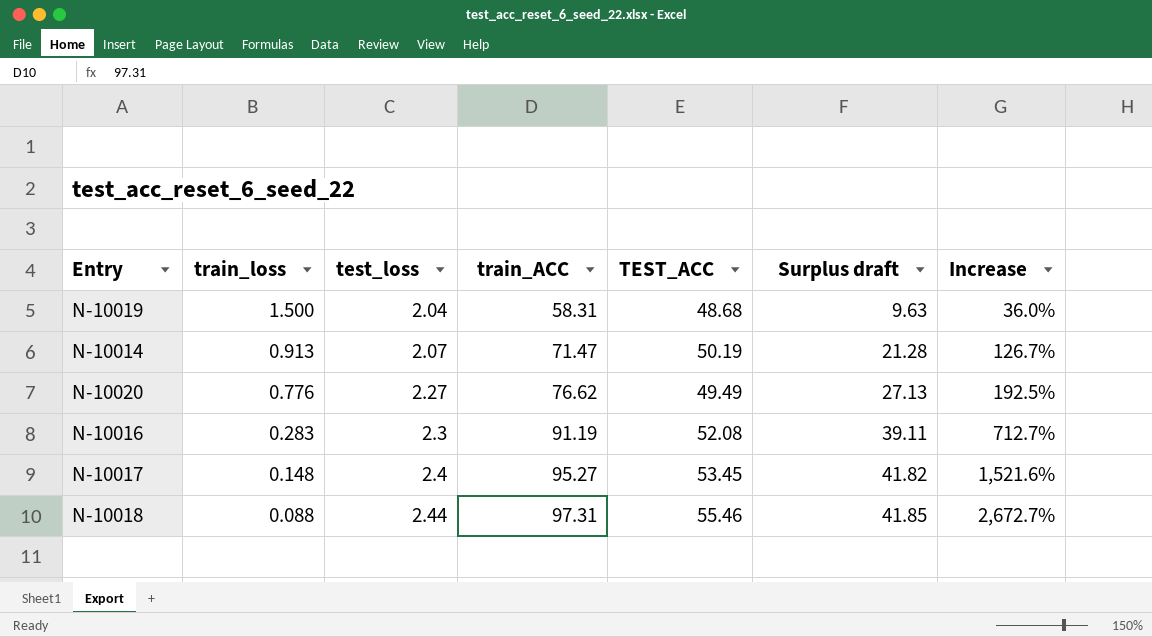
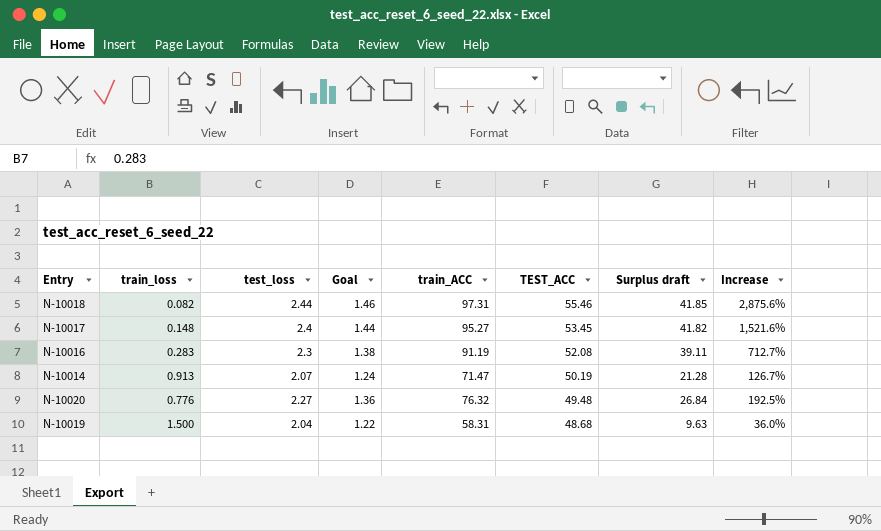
row order: train_loss descending -> TEST_ACC descending
column Goal | formula: none -> [test_loss] * 0.6
N-10018 | train_loss: 0.088 -> 0.082
N-10018 | Increase: 2,672.7% -> 2,875.6%
N-10020 | train_ACC: 76.62 -> 76.32
N-10020 | TEST_ACC: 49.49 -> 49.48
N-10020 | Surplus draft: 27.13 -> 26.84

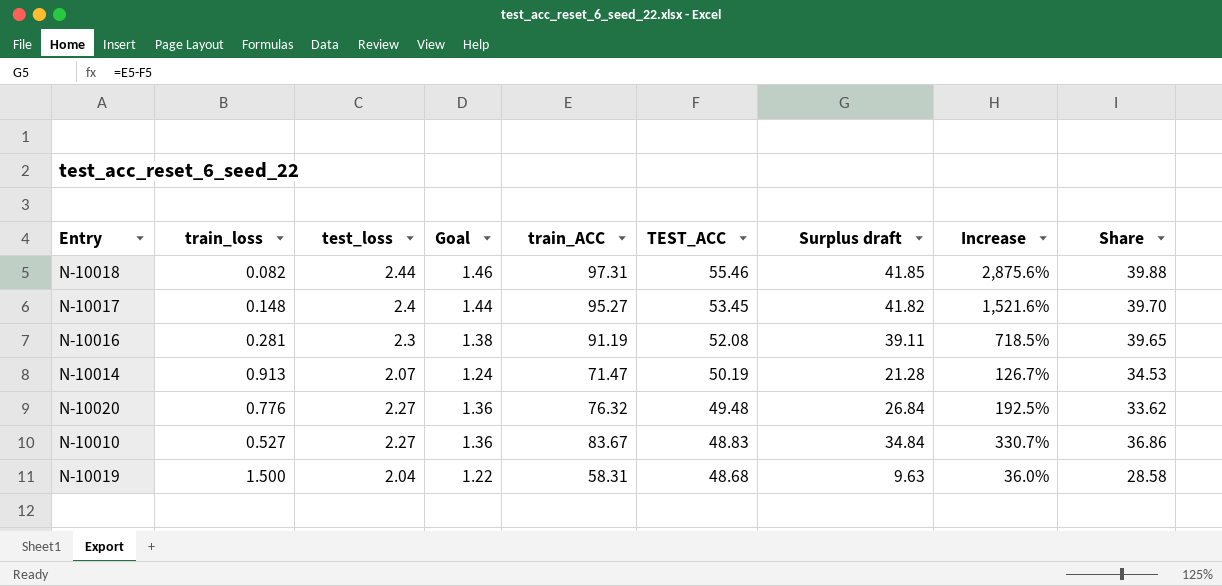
column Share | formula: none -> [train_ACC] / [test_loss]
N-10016 | train_loss: 0.283 -> 0.281
N-10016 | Increase: 712.7% -> 718.5%
row N-10010: none -> 0.527 | 2.27 | 1.36 | 83.67 | 48.83 | 34.84 | 330.7% | 36.86

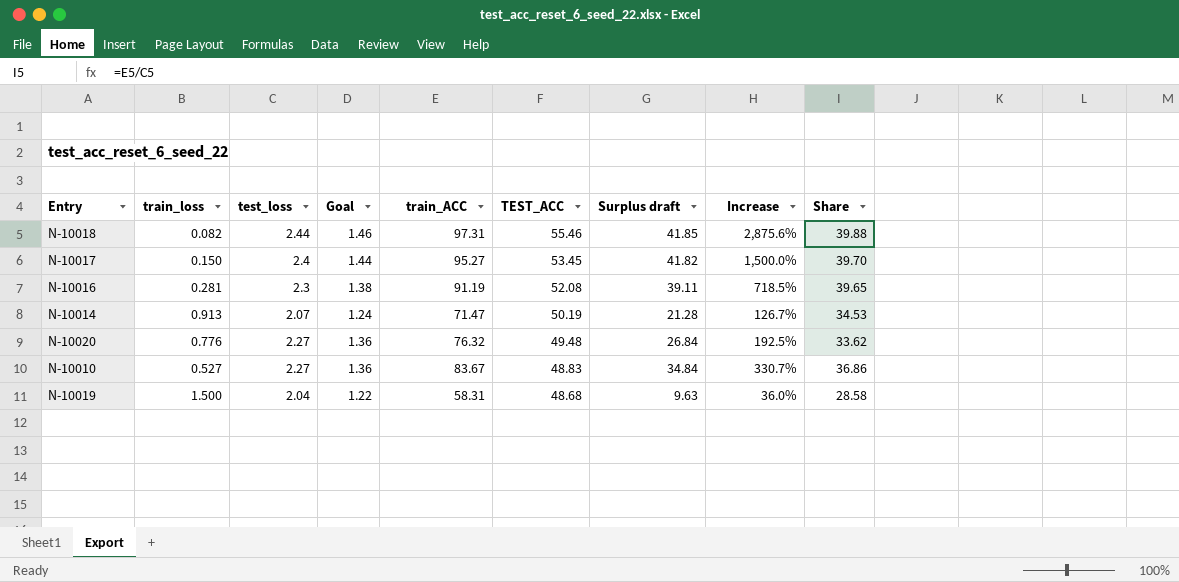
N-10017 | train_loss: 0.148 -> 0.150
N-10017 | Increase: 1,521.6% -> 1,500.0%

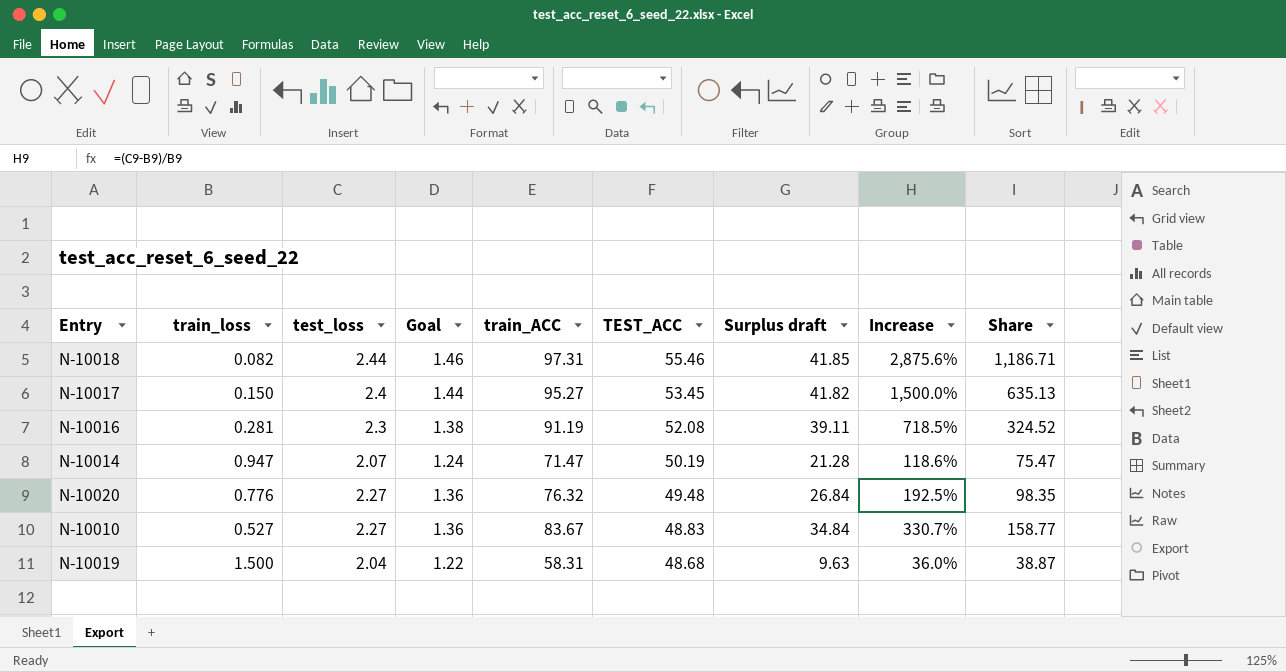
column Share | formula: [train_ACC] / [test_loss] -> [train_ACC] / [train_loss]
N-10014 | train_loss: 0.913 -> 0.947
N-10014 | Increase: 126.7% -> 118.6%

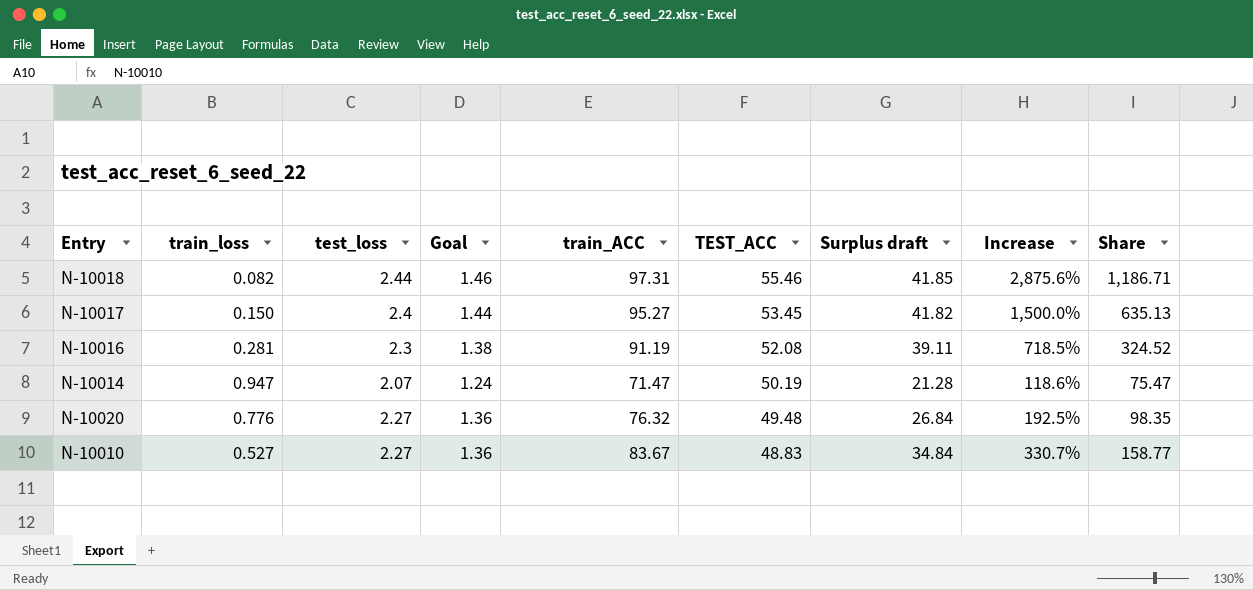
row N-10019: 1.500 | 2.04 | 1.22 | 58.31 | 48.68 | 9.63 | 36.0% | 38.87 -> none

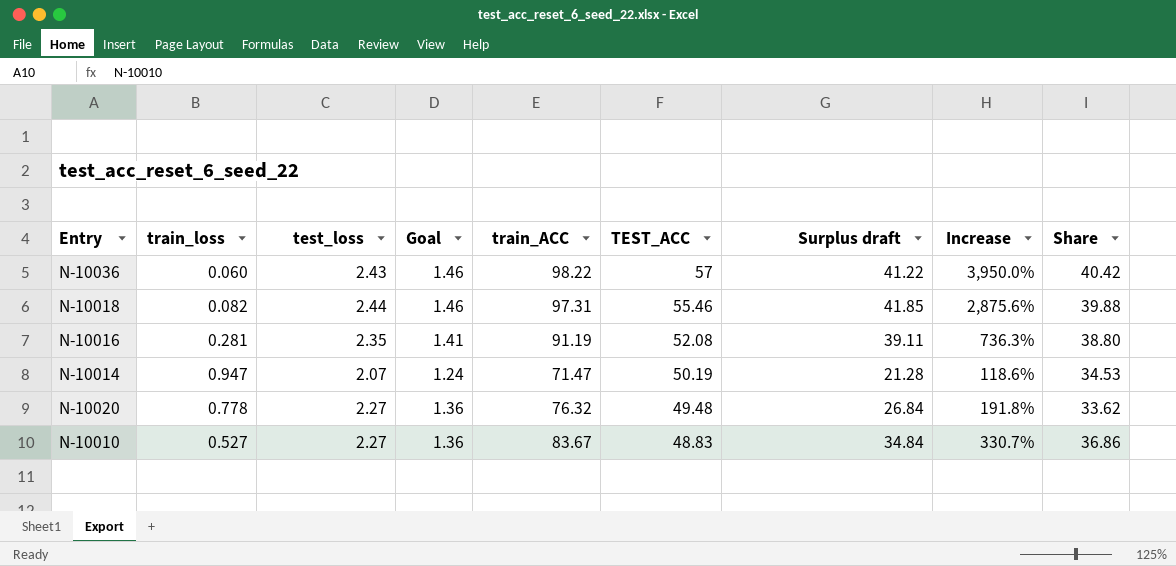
column Share | formula: [train_ACC] / [train_loss] -> [train_ACC] / [test_loss]
row N-10017: 0.150 | 2.4 | 1.44 | 95.27 | 53.45 | 41.82 | 1,500.0% | 635.13 -> none
row N-10036: none -> 0.060 | 2.43 | 1.46 | 98.22 | 57 | 41.22 | 3,950.0% | 40.42
N-10016 | test_loss: 2.3 -> 2.35
N-10016 | Goal: 1.38 -> 1.41
N-10016 | Increase: 718.5% -> 736.3%
N-10020 | train_loss: 0.776 -> 0.778
N-10020 | Increase: 192.5% -> 191.8%

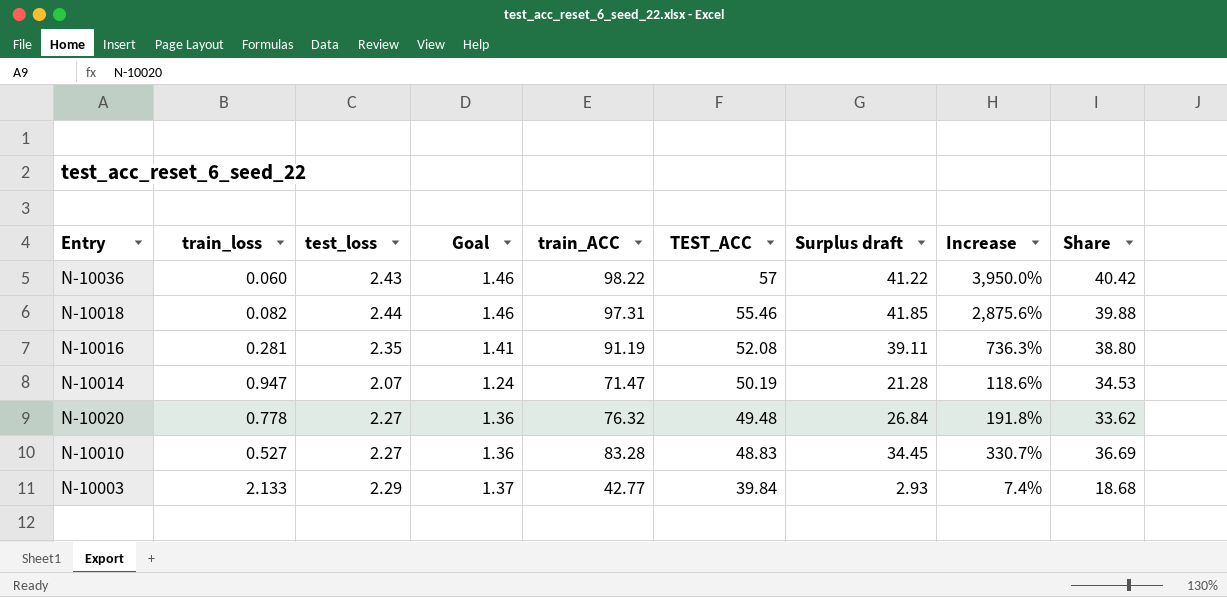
N-10010 | train_ACC: 83.67 -> 83.28
N-10010 | Surplus draft: 34.84 -> 34.45
N-10010 | Share: 36.86 -> 36.69
row N-10003: none -> 2.133 | 2.29 | 1.37 | 42.77 | 39.84 | 2.93 | 7.4% | 18.68

